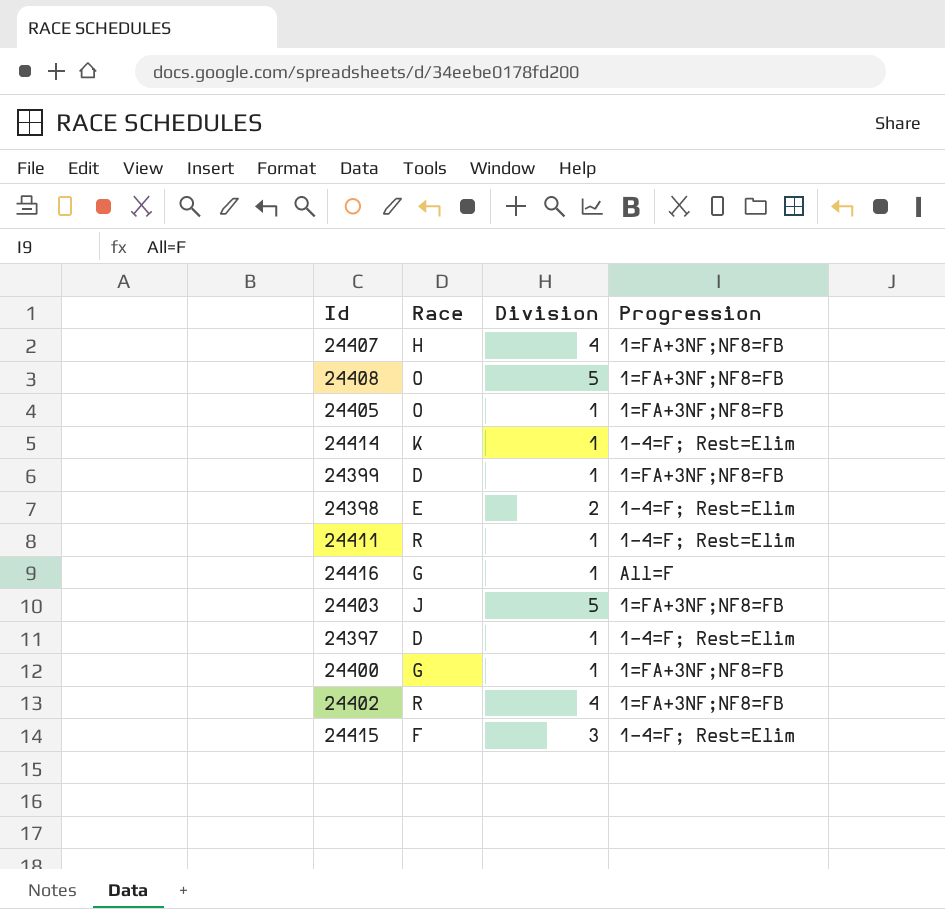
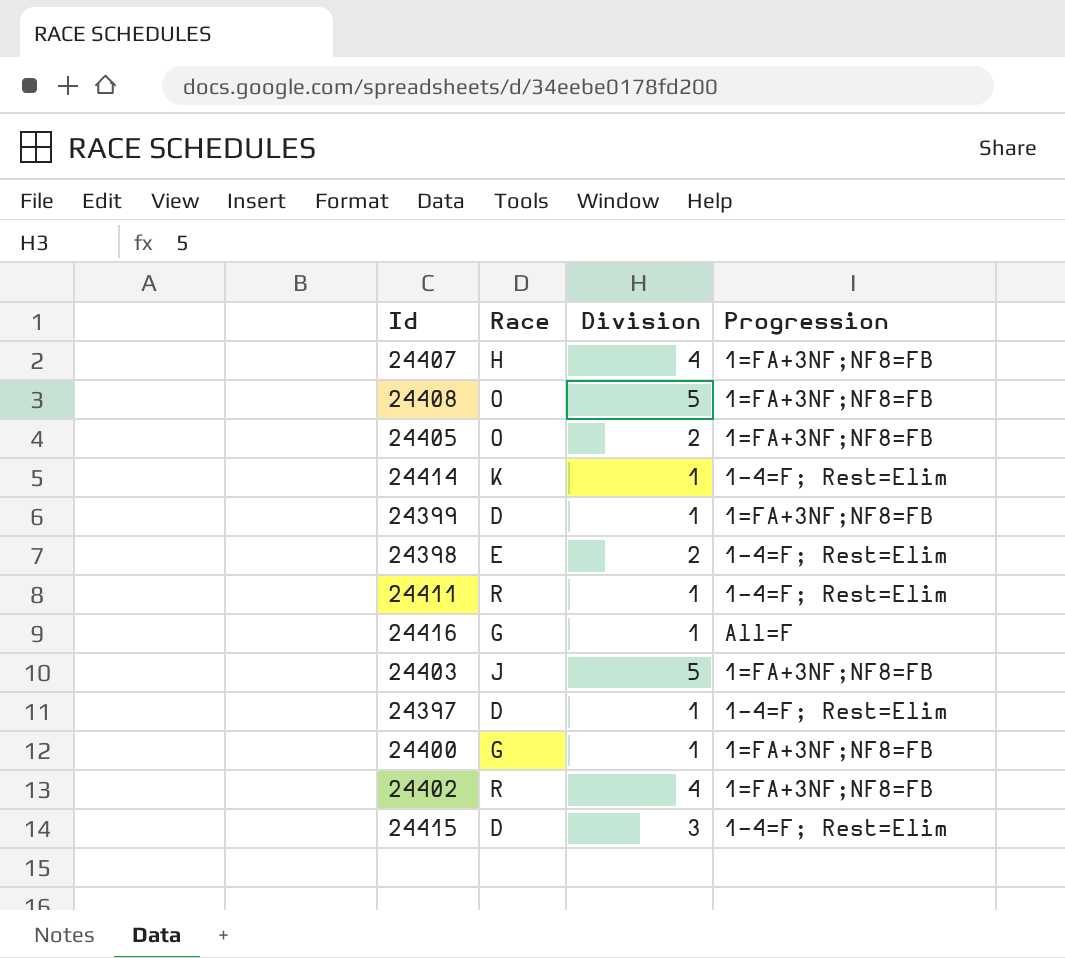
24405 | Division: 1 -> 2
24415 | Race: F -> D

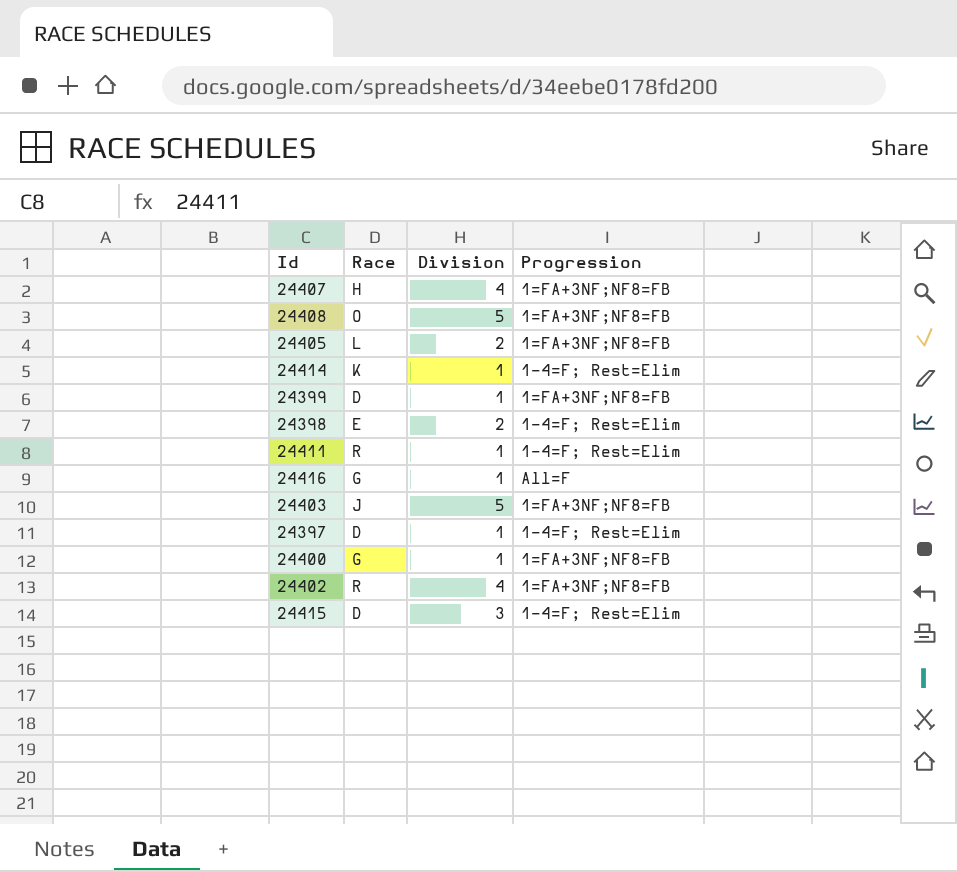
24405 | Race: O -> L

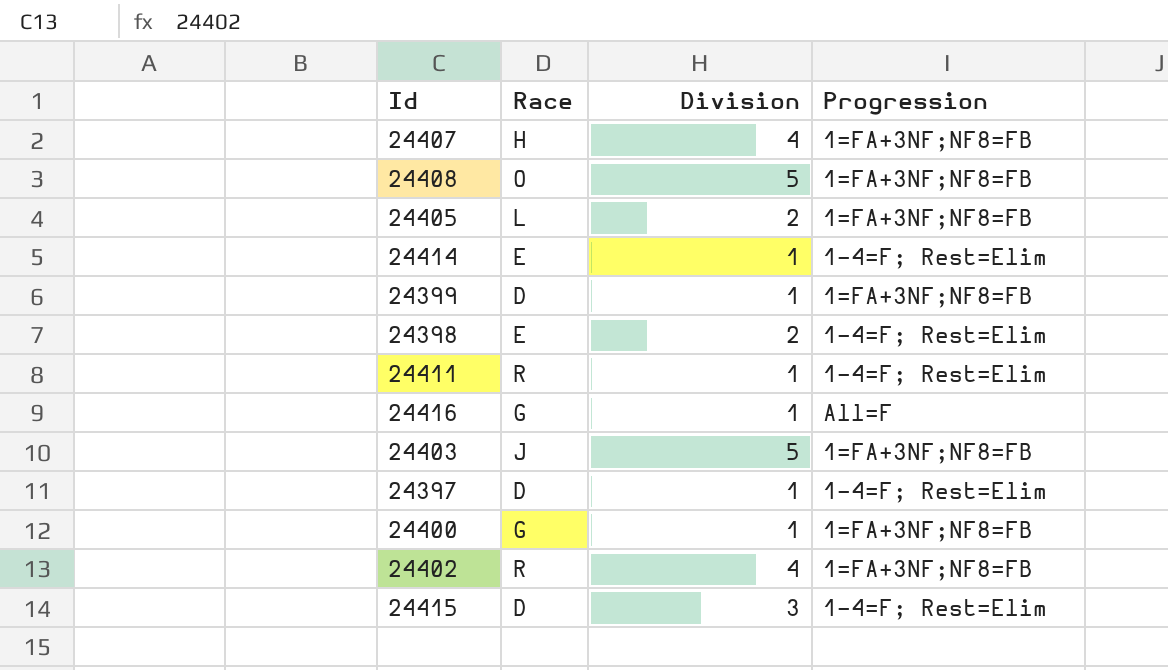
24414 | Race: K -> E

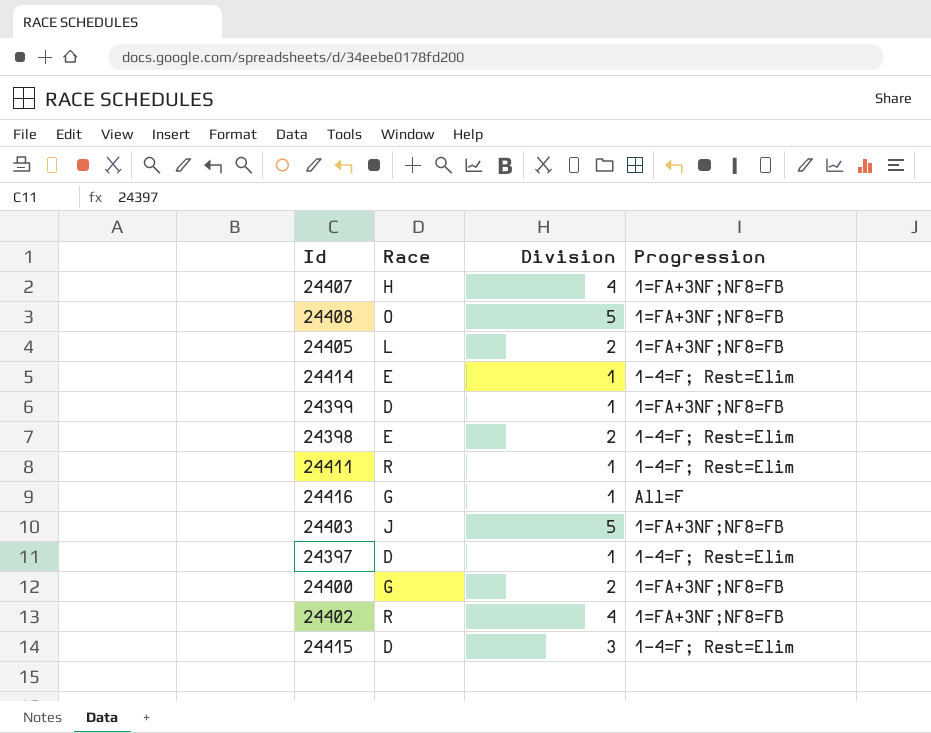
24400 | Division: 1 -> 2

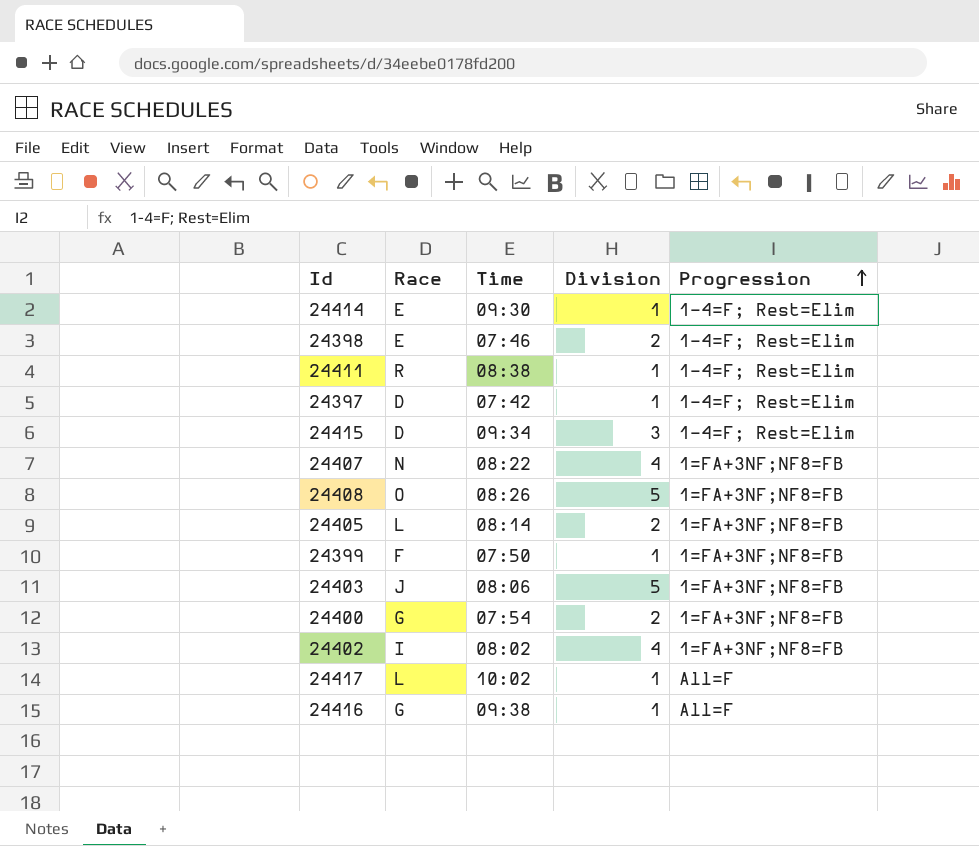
row order: none -> Progression ascending
column Time | position: none -> 3
24407 | Race: H -> N
24399 | Race: D -> F
24402 | Race: R -> I
row 24417: none -> L | 10:02 | 1 | All=F

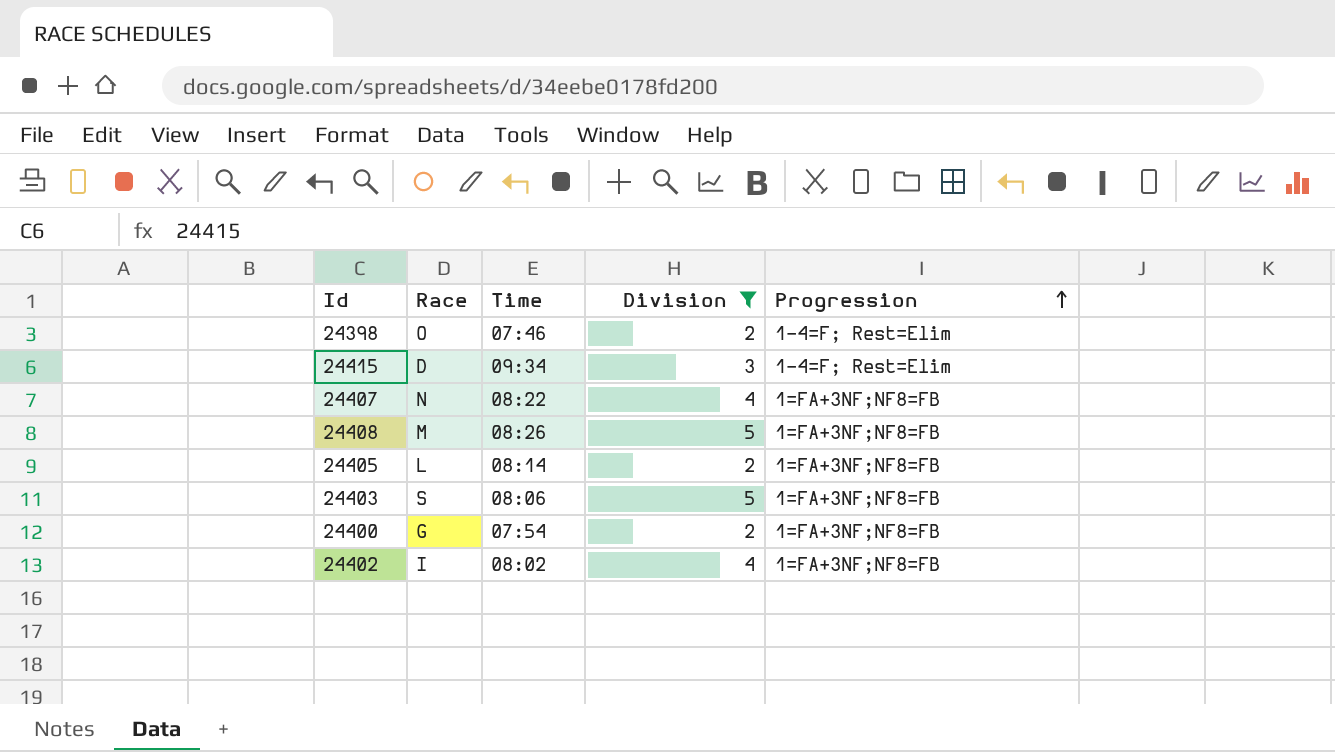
filter: none -> Division != 1
24398 | Race: E -> O
24408 | Race: O -> M
24403 | Race: J -> S

